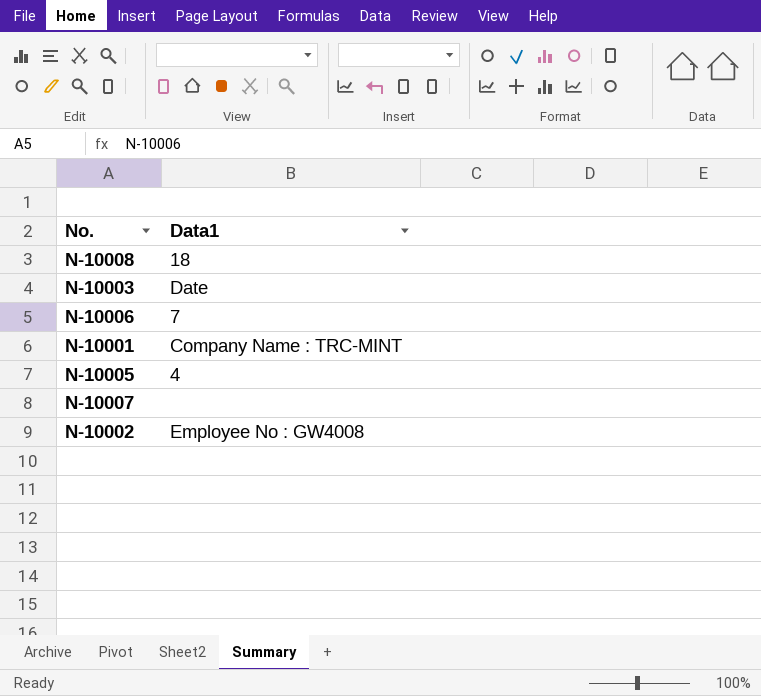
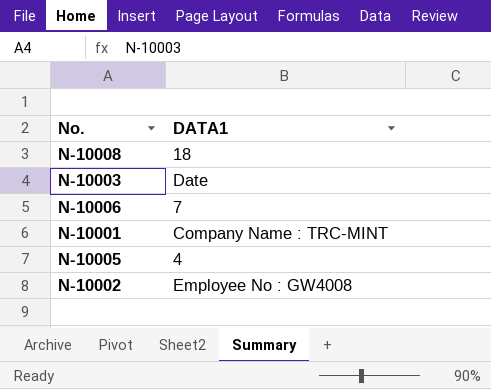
column name: Data1 -> DATA1
row N-10007: none -> none

